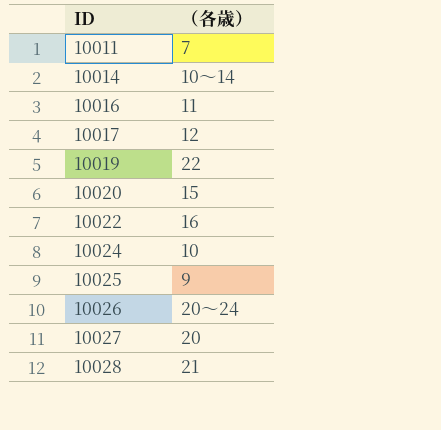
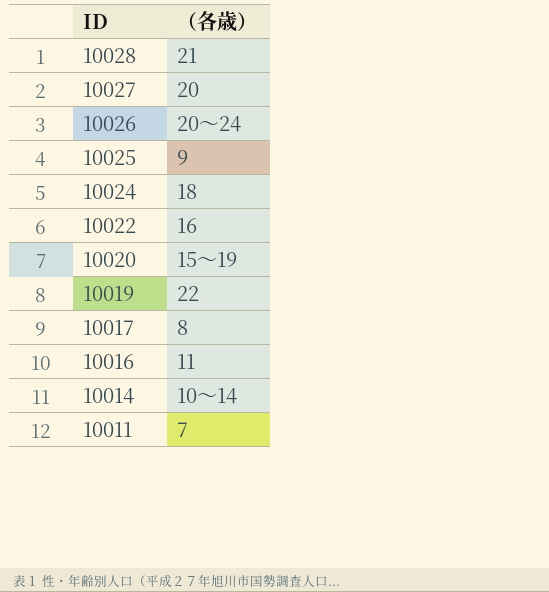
row order: ID ascending -> ID descending
10024 | （各歳）: 10 -> 18
10020 | （各歳）: 15 -> 15～19
10017 | （各歳）: 12 -> 8

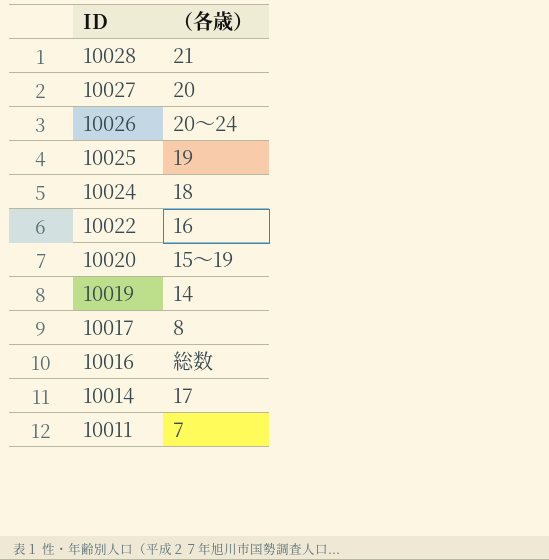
10025 | （各歳）: 9 -> 19
10019 | （各歳）: 22 -> 14
10016 | （各歳）: 11 -> 総数
10014 | （各歳）: 10～14 -> 17

